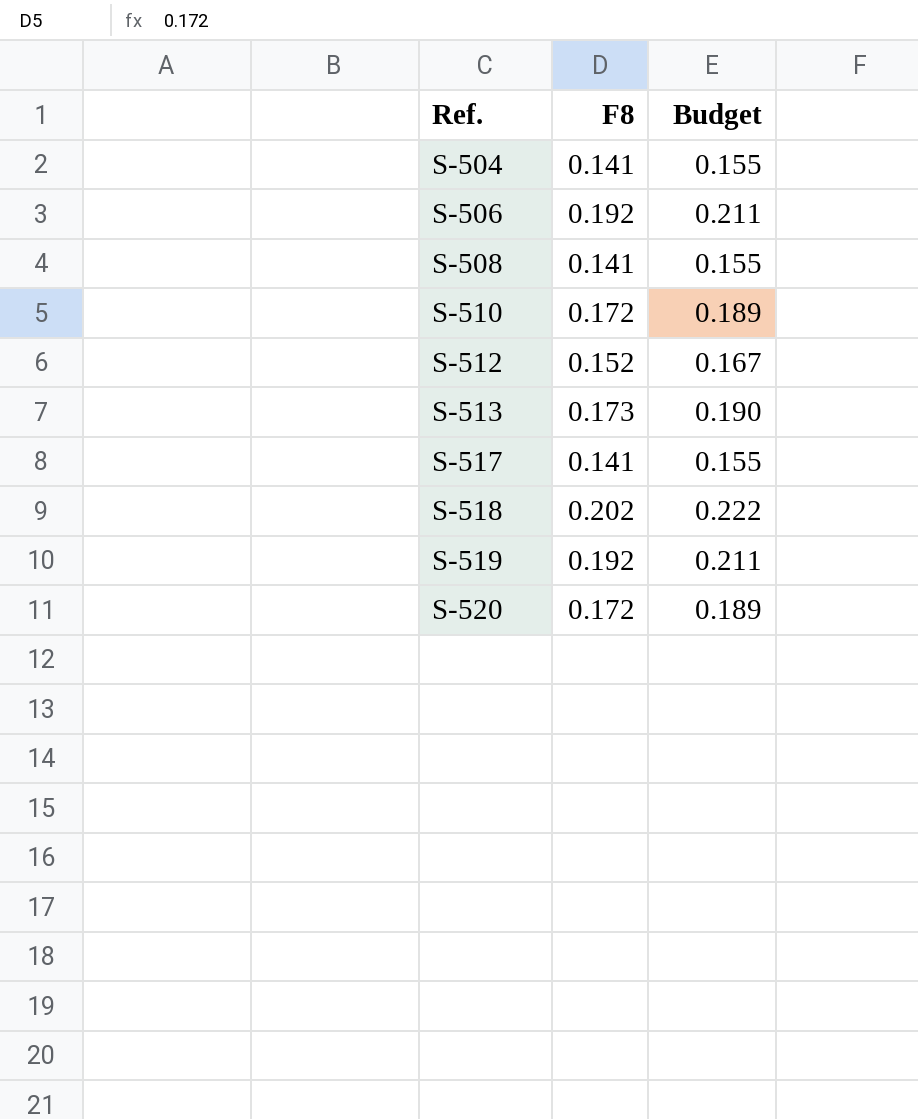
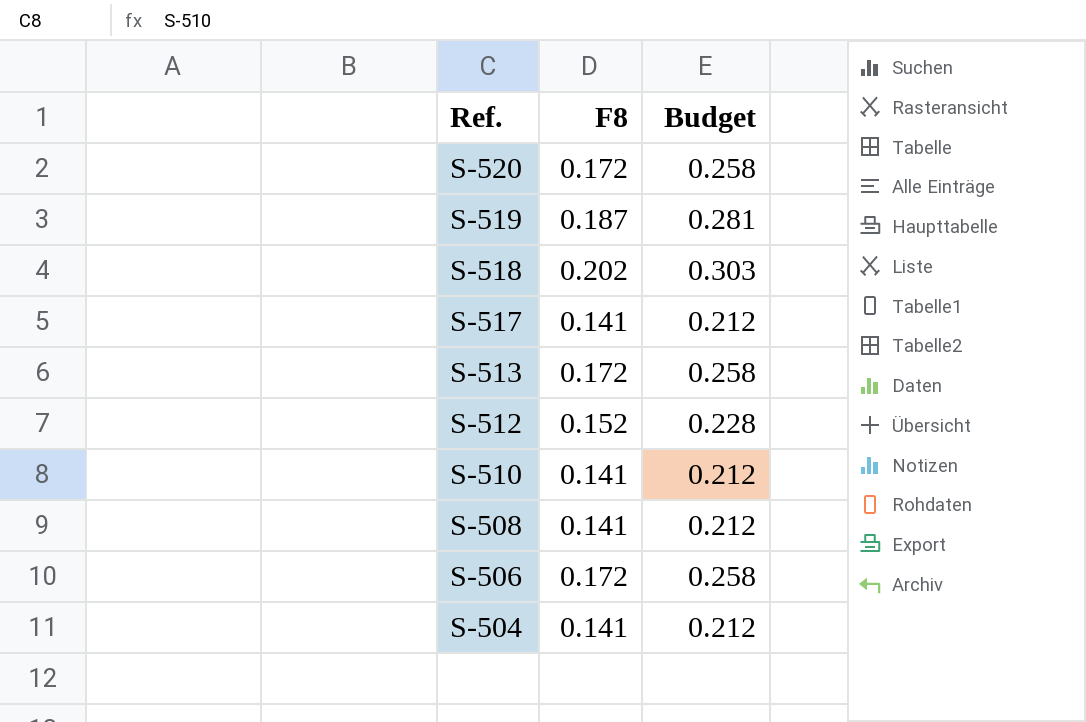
row order: Ref. ascending -> Ref. descending
column Budget | formula: [F8] * 1.1 -> [F8] * 1.5
S-519 | F8: 0.192 -> 0.187
S-513 | F8: 0.173 -> 0.172
S-510 | F8: 0.172 -> 0.141
S-506 | F8: 0.192 -> 0.172

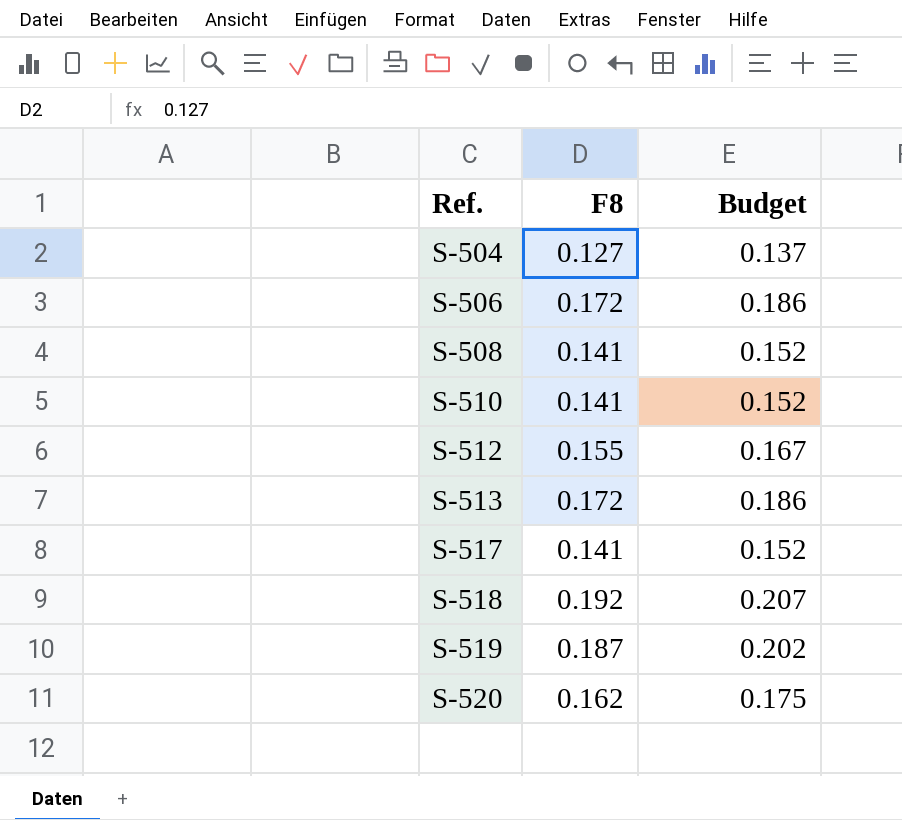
row order: Ref. descending -> Ref. ascending
column Budget | formula: [F8] * 1.5 -> [F8] * 1.08
S-504 | F8: 0.141 -> 0.127
S-512 | F8: 0.152 -> 0.155
S-518 | F8: 0.202 -> 0.192
S-520 | F8: 0.172 -> 0.162

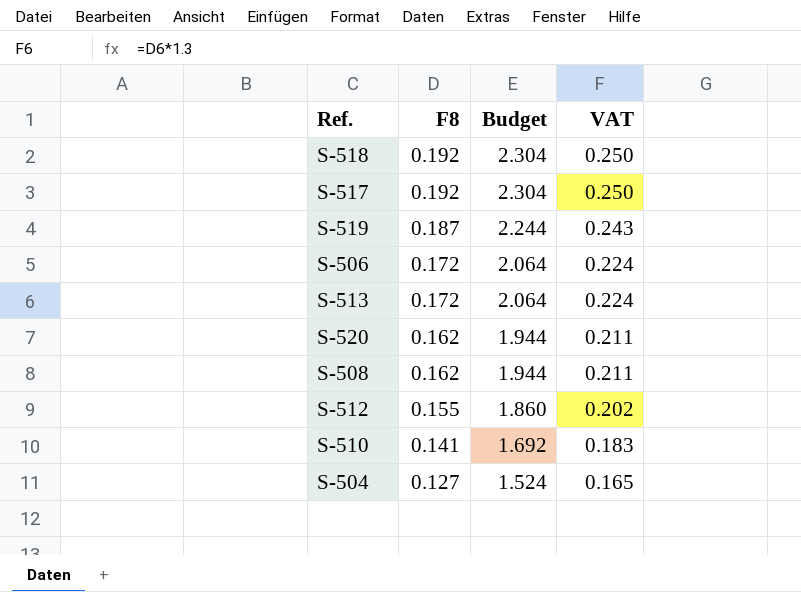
row order: Ref. ascending -> F8 descending
column Budget | formula: [F8] * 1.08 -> [F8] * 12
column VAT | formula: none -> [F8] * 1.3
S-517 | F8: 0.141 -> 0.192
S-508 | F8: 0.141 -> 0.162

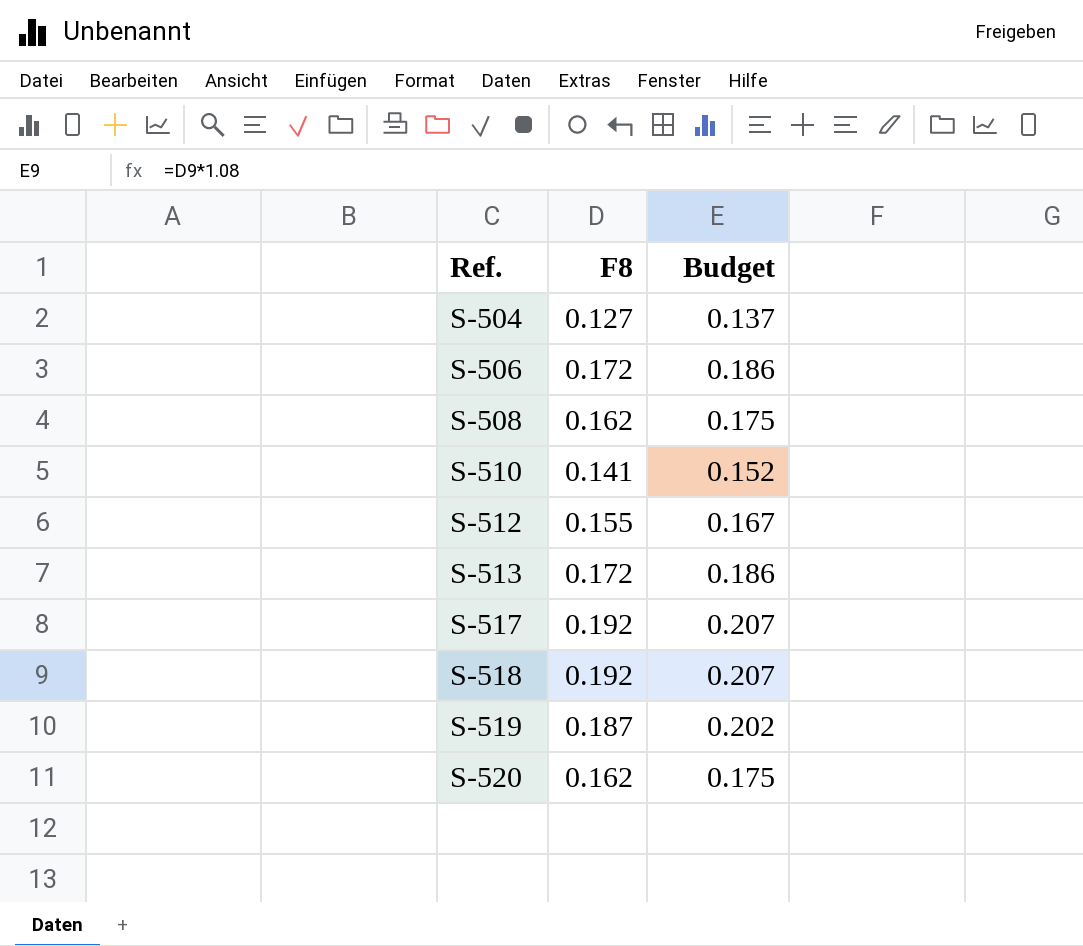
row order: F8 descending -> Ref. ascending
column VAT | formula: [F8] * 1.3 -> none
column Budget | formula: [F8] * 12 -> [F8] * 1.08

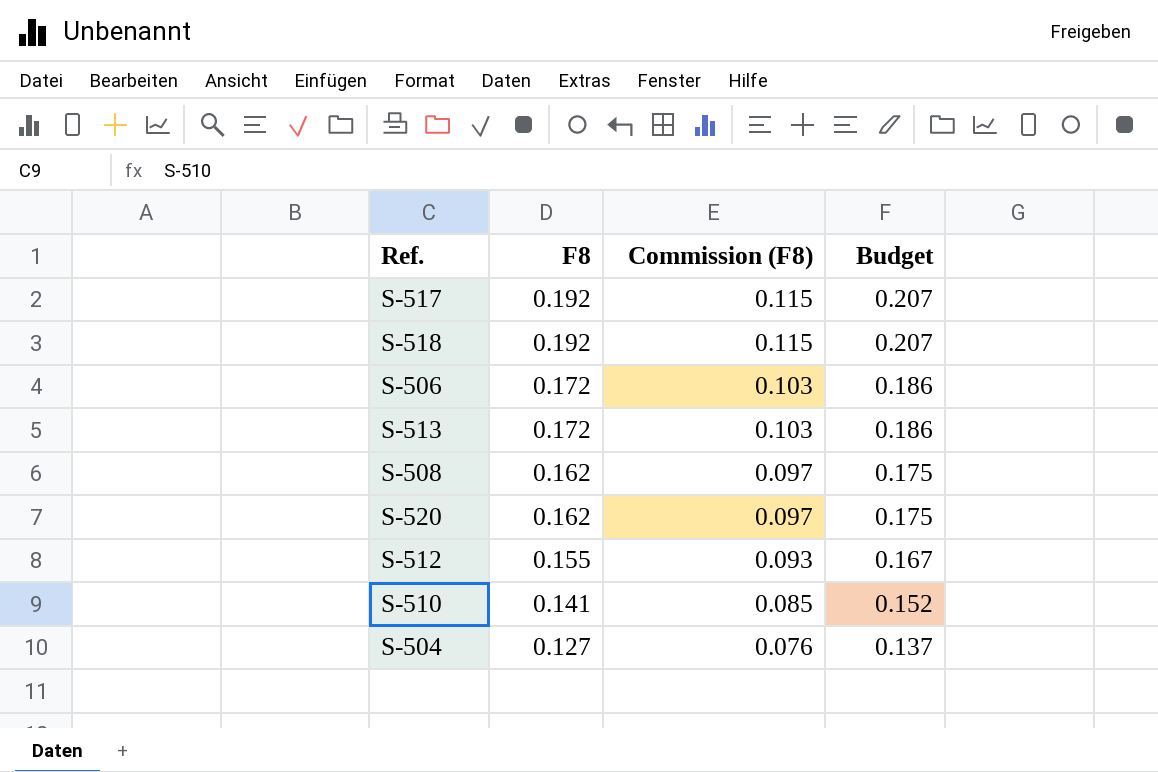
row order: Ref. ascending -> F8 descending
column Commission (F8) | formula: none -> [F8] * 0.6
row S-519: 0.187 | 0.202 -> none

